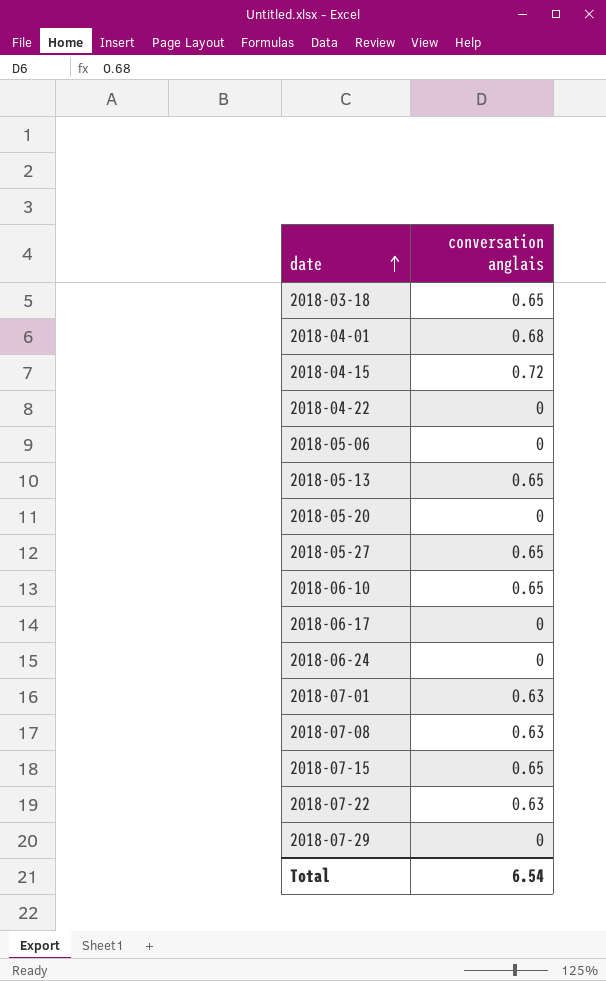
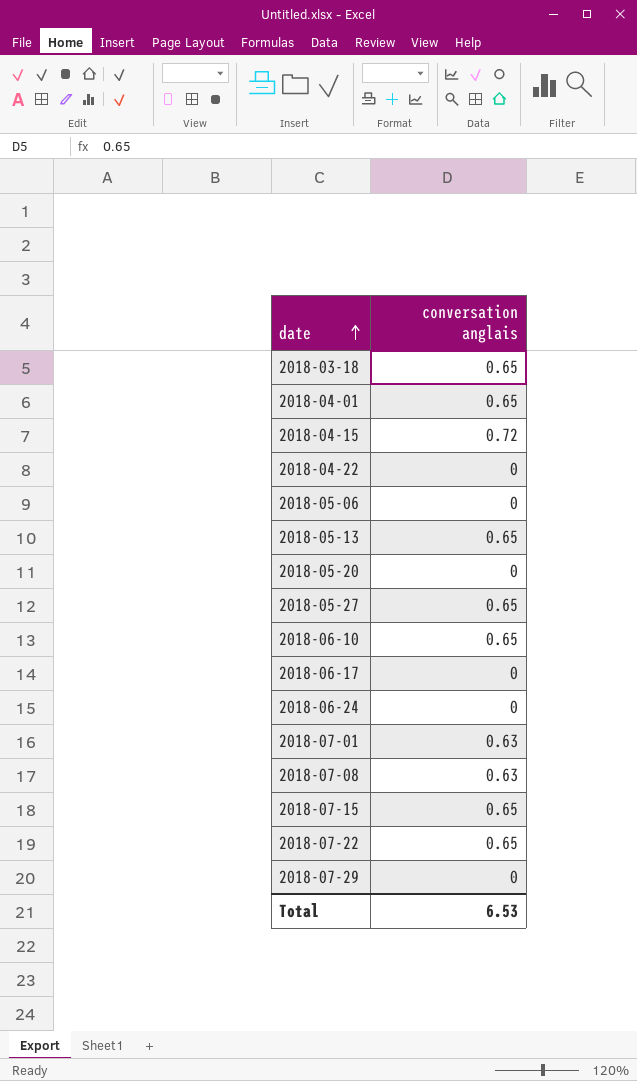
2018-04-01 | conversation anglais: 0.68 -> 0.65
2018-07-22 | conversation anglais: 0.63 -> 0.65
Total | conversation anglais: 6.54 -> 6.53

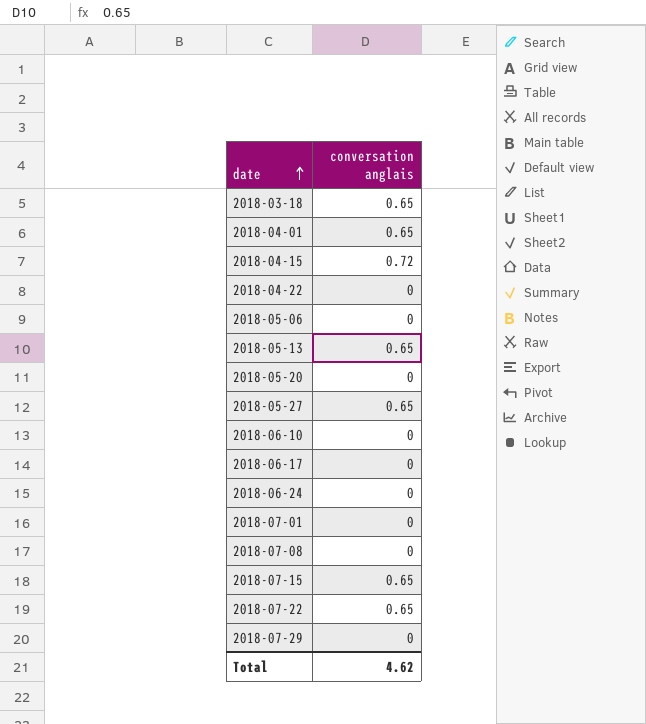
2018-06-10 | conversation anglais: 0.65 -> 0
2018-07-01 | conversation anglais: 0.63 -> 0
2018-07-08 | conversation anglais: 0.63 -> 0
Total | conversation anglais: 6.53 -> 4.62

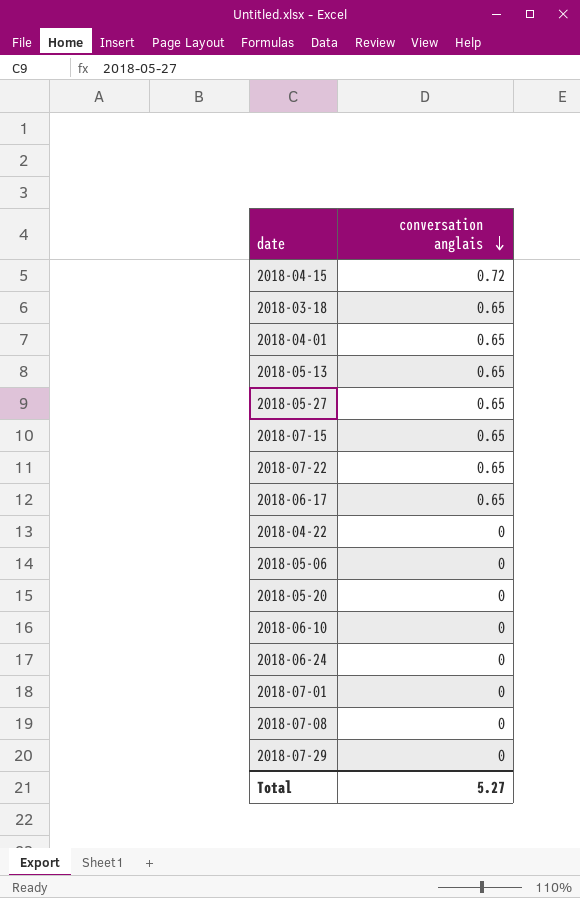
row order: date ascending -> conversation anglais descending
2018-06-17 | conversation anglais: 0 -> 0.65
Total | conversation anglais: 4.62 -> 5.27

